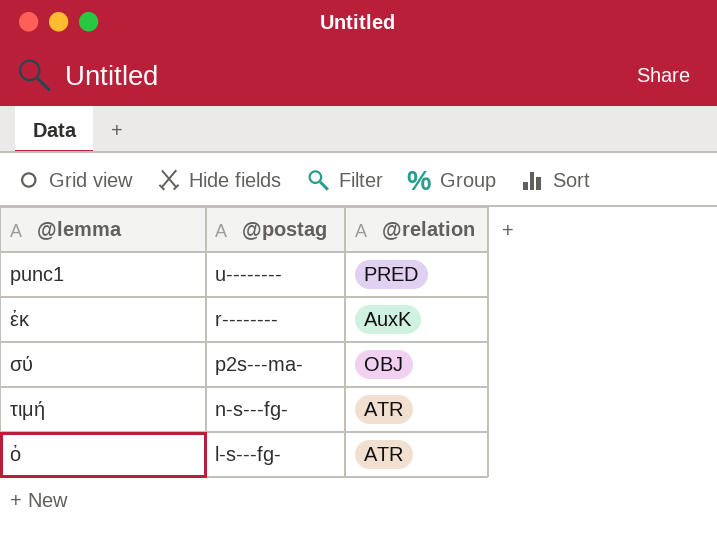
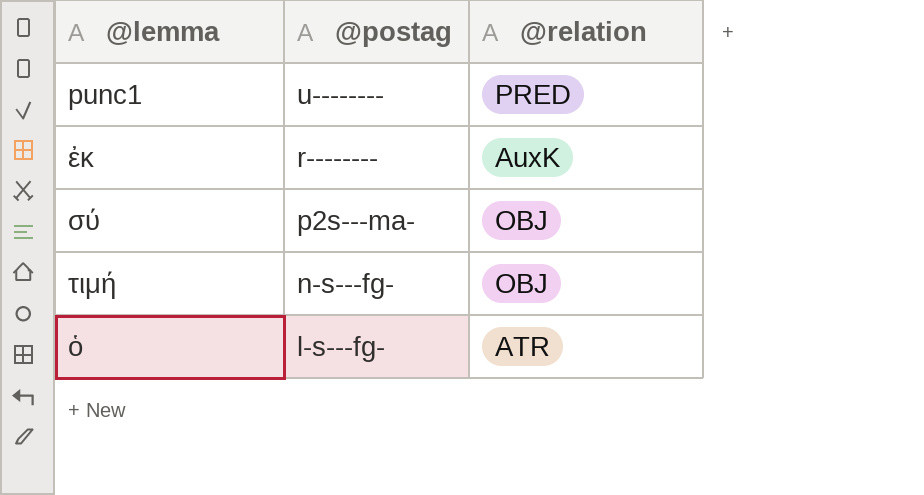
τιμή | @relation: ATR -> OBJ

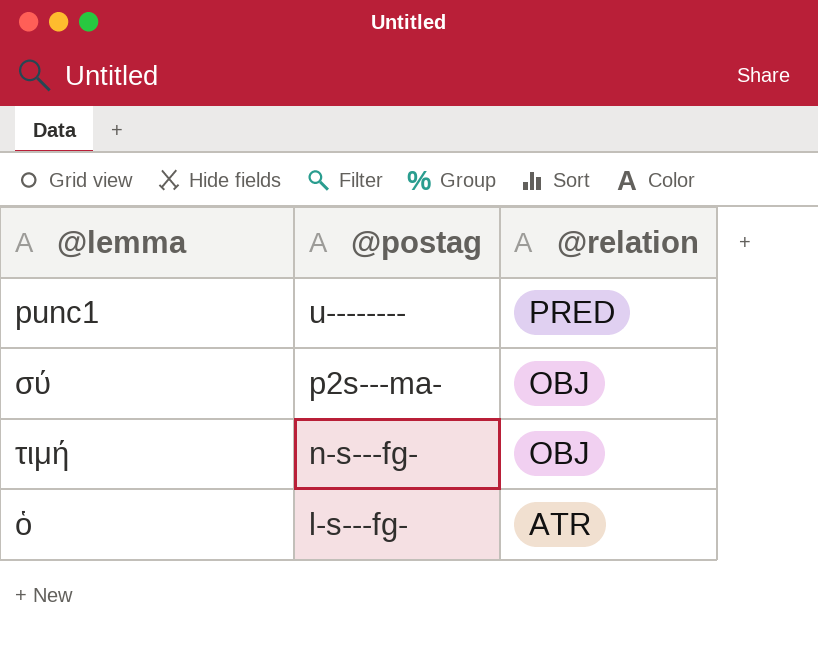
row ἐκ: r-------- | AuxK -> none

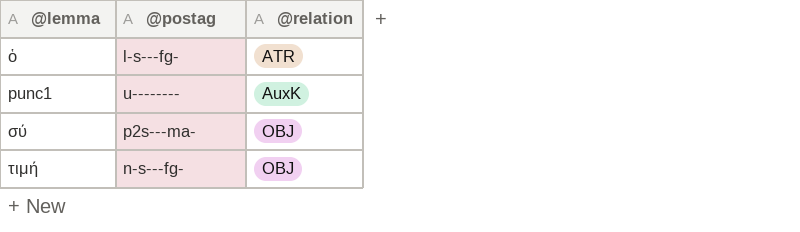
row order: @postag descending -> @relation ascending
punc1 | @relation: PRED -> AuxK

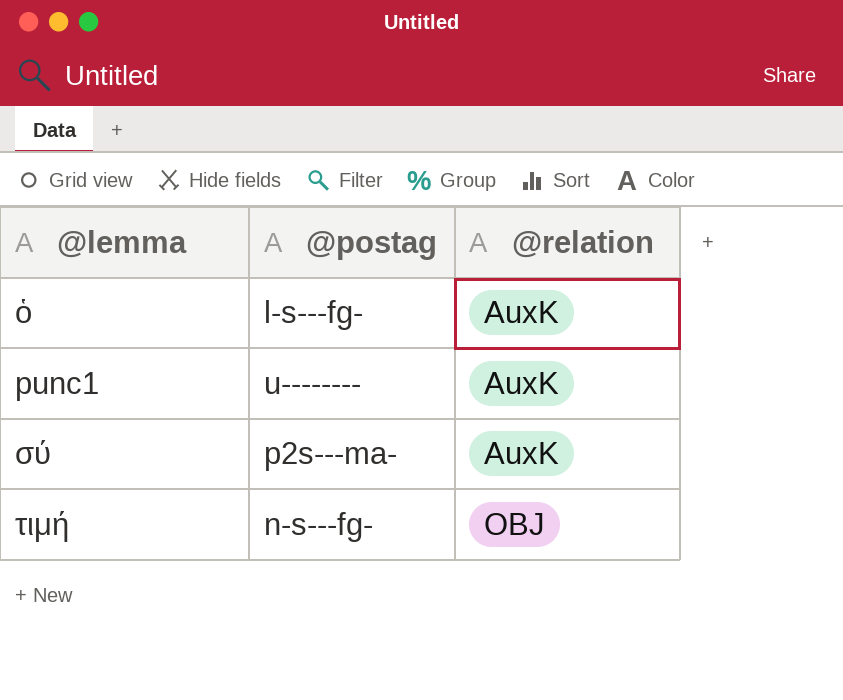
ὁ | @relation: ATR -> AuxK
σύ | @relation: OBJ -> AuxK

